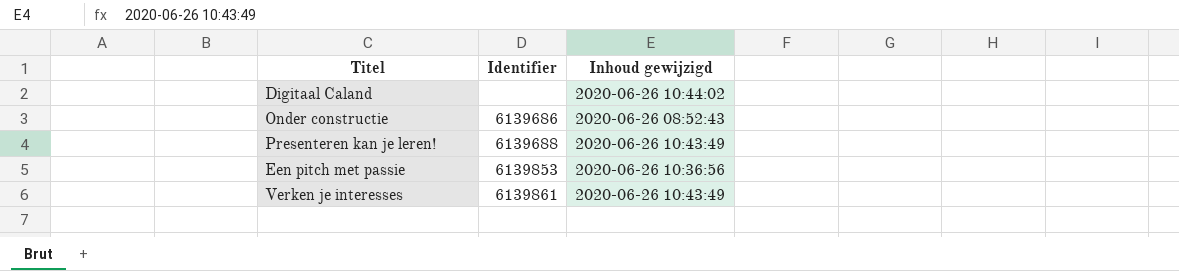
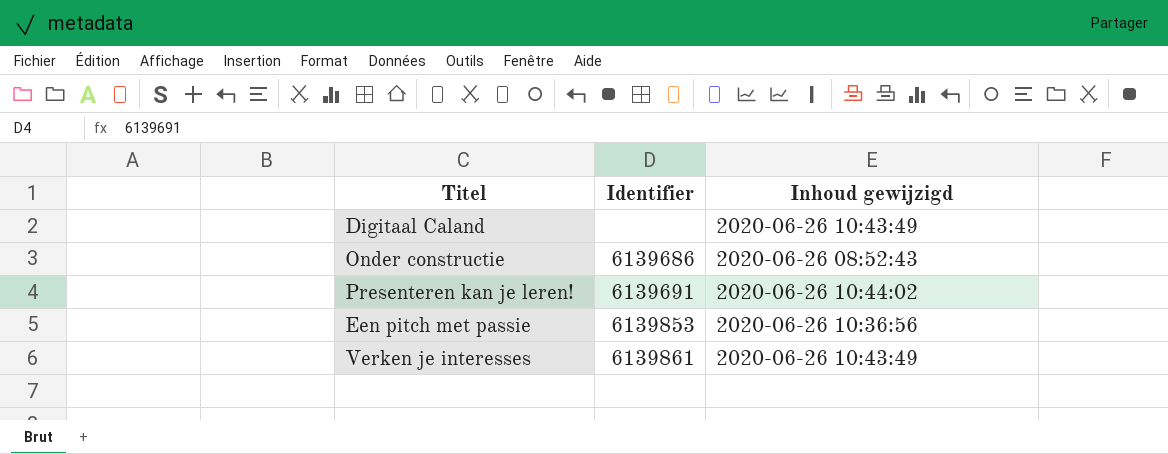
Digitaal Caland | Inhoud gewijzigd: 2020-06-26 10:44:02 -> 2020-06-26 10:43:49
Presenteren kan je leren! | Identifier: 6139688 -> 6139691
Presenteren kan je leren! | Inhoud gewijzigd: 2020-06-26 10:43:49 -> 2020-06-26 10:44:02

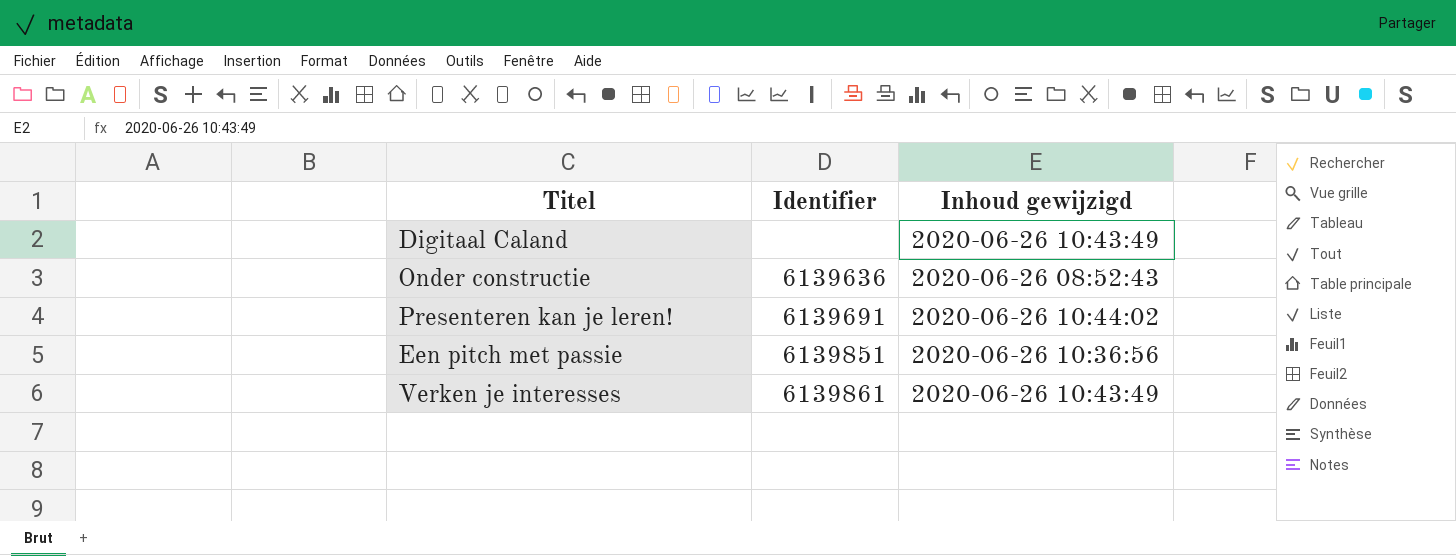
Onder constructie | Identifier: 6139686 -> 6139636
Een pitch met passie | Identifier: 6139853 -> 6139851

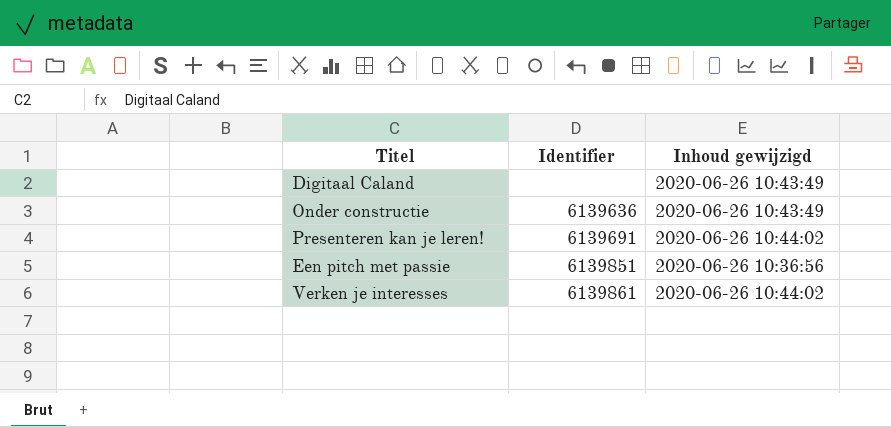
Onder constructie | Inhoud gewijzigd: 2020-06-26 08:52:43 -> 2020-06-26 10:43:49
Verken je interesses | Inhoud gewijzigd: 2020-06-26 10:43:49 -> 2020-06-26 10:44:02

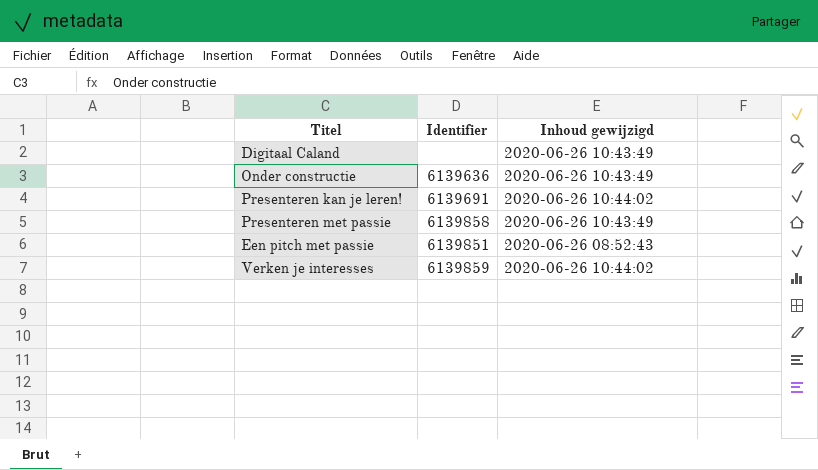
row Presenteren met passie: none -> 6139858 | 2020-06-26 10:43:49
Een pitch met passie | Inhoud gewijzigd: 2020-06-26 10:36:56 -> 2020-06-26 08:52:43
Verken je interesses | Identifier: 6139861 -> 6139859

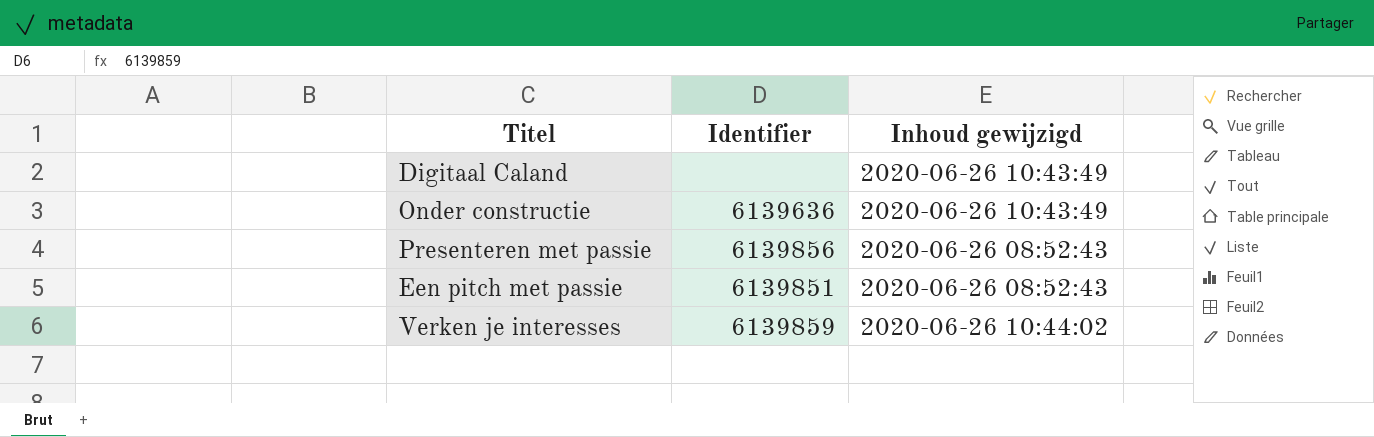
row Presenteren kan je leren!: 6139691 | 2020-06-26 10:44:02 -> none
Presenteren met passie | Identifier: 6139858 -> 6139856
Presenteren met passie | Inhoud gewijzigd: 2020-06-26 10:43:49 -> 2020-06-26 08:52:43

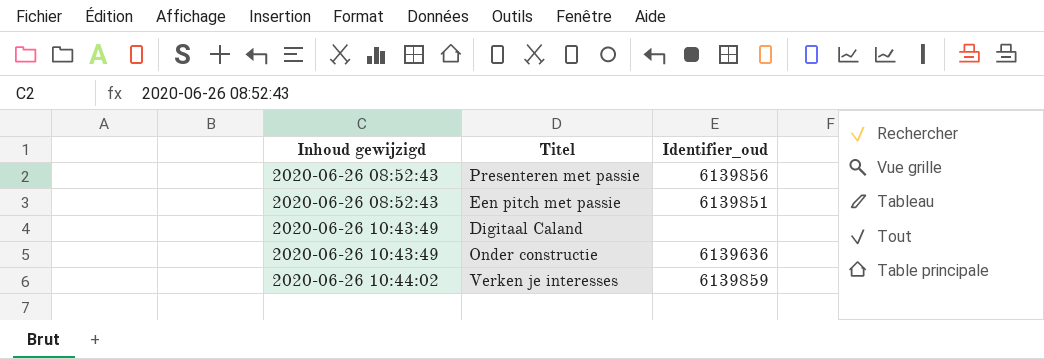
row order: none -> Inhoud gewijzigd ascending
column Inhoud gewijzigd | position: 3 -> 1
column name: Identifier -> Identifier_oud

